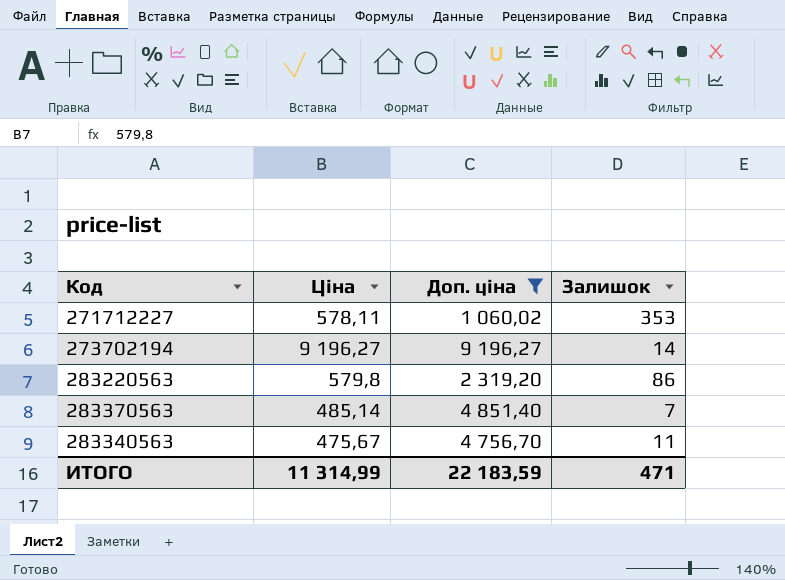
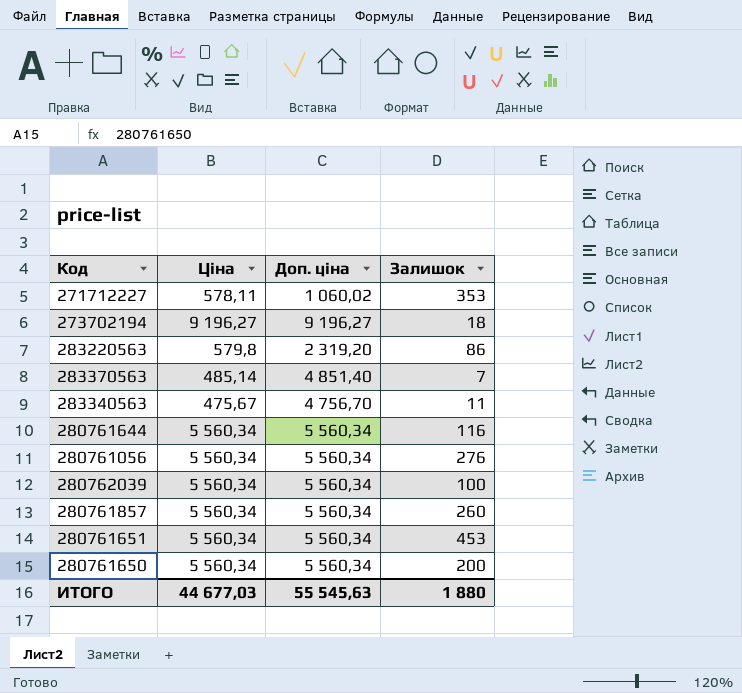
filter: Доп. ціна != 5 560,34 -> none
273702194 | Залишок: 14 -> 18
ИТОГО | Ціна: 11 314,99 -> 44 677,03
ИТОГО | Доп. ціна: 22 183,59 -> 55 545,63
ИТОГО | Залишок: 471 -> 1 880

